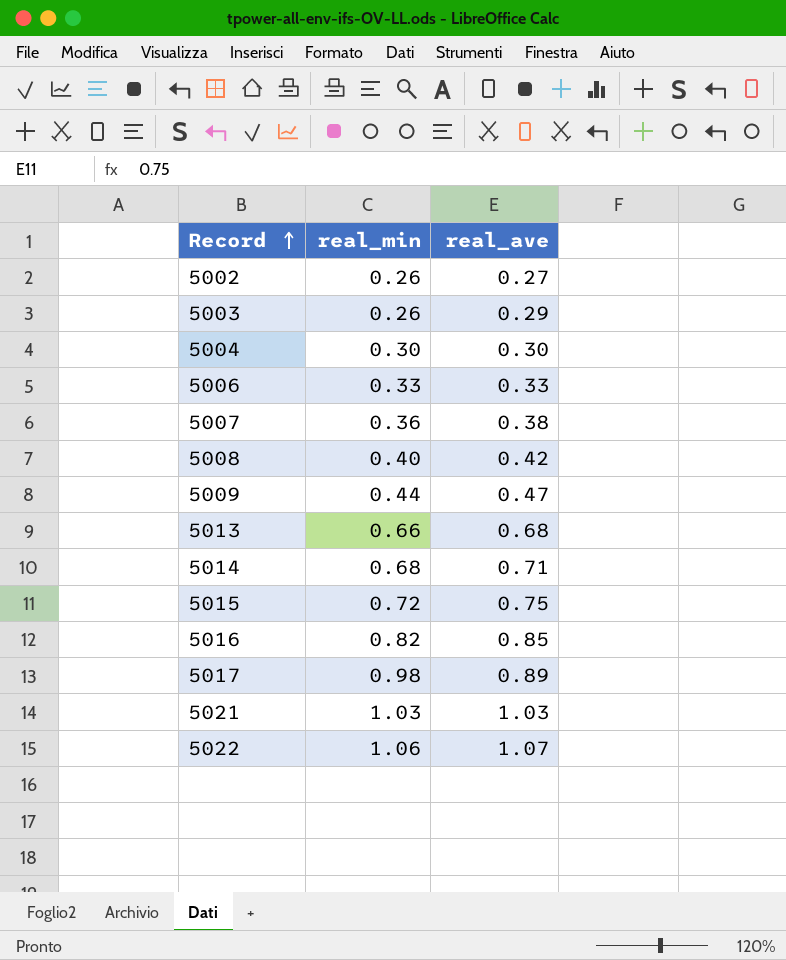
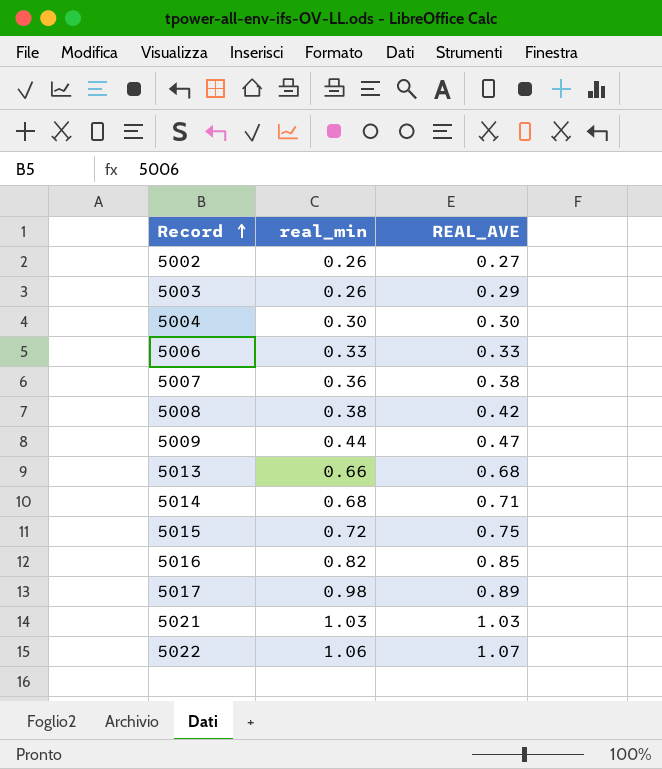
column name: real_ave -> REAL_AVE
5008 | real_min: 0.40 -> 0.38

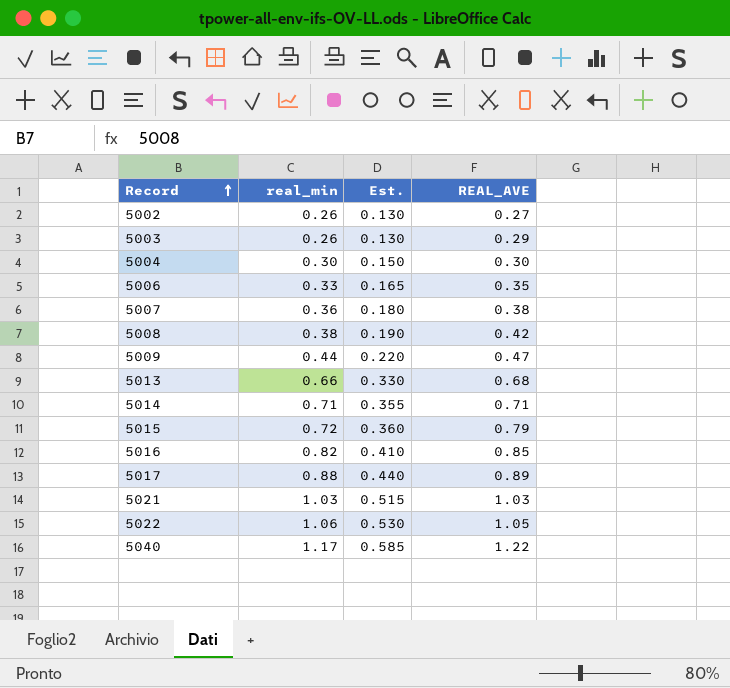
column Est. | formula: none -> [real_min] * 0.5
5006 | REAL_AVE: 0.33 -> 0.35
5014 | real_min: 0.68 -> 0.71
5015 | REAL_AVE: 0.75 -> 0.79
5017 | real_min: 0.98 -> 0.88
5022 | REAL_AVE: 1.07 -> 1.05
row 5040: none -> 1.17 | 0.585 | 1.22

